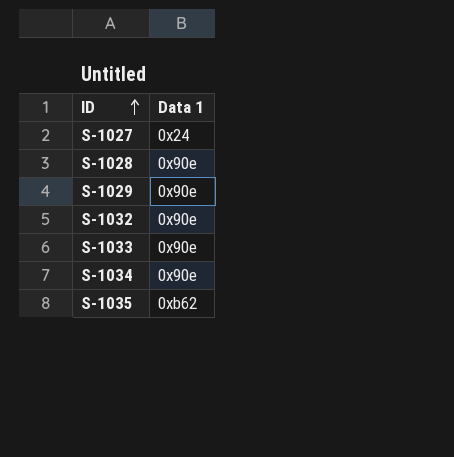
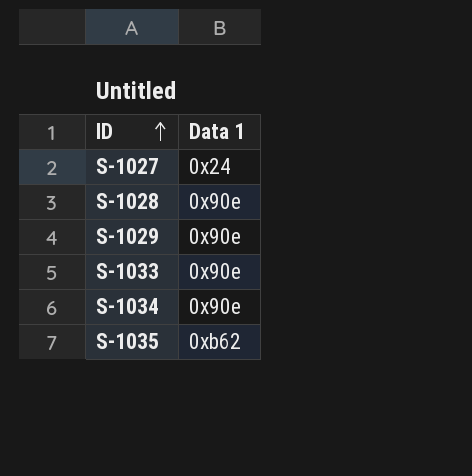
row S-1032: 0x90e -> none

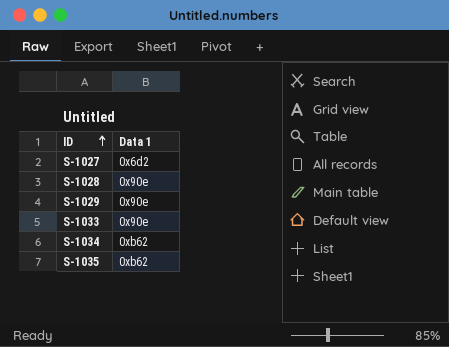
S-1027 | Data 1: 0x24 -> 0x6d2
S-1034 | Data 1: 0x90e -> 0xb62

